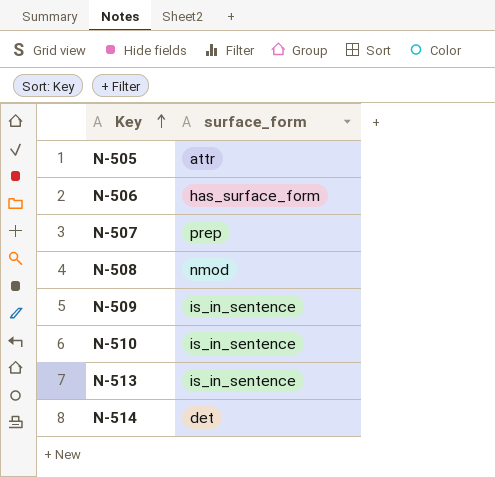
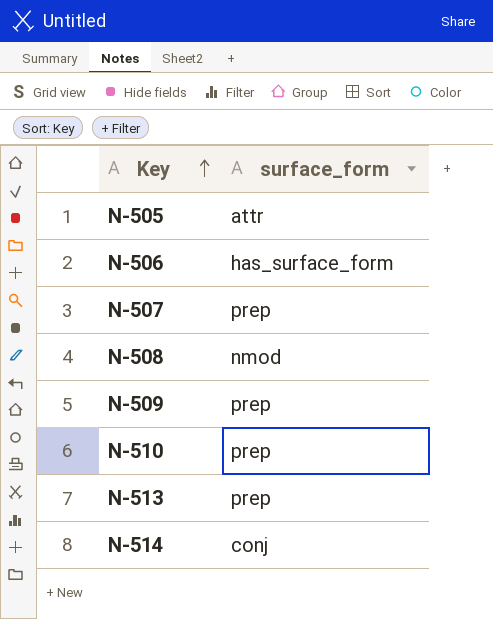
N-509 | surface_form: is_in_sentence -> prep
N-510 | surface_form: is_in_sentence -> prep
N-513 | surface_form: is_in_sentence -> prep
N-514 | surface_form: det -> conj

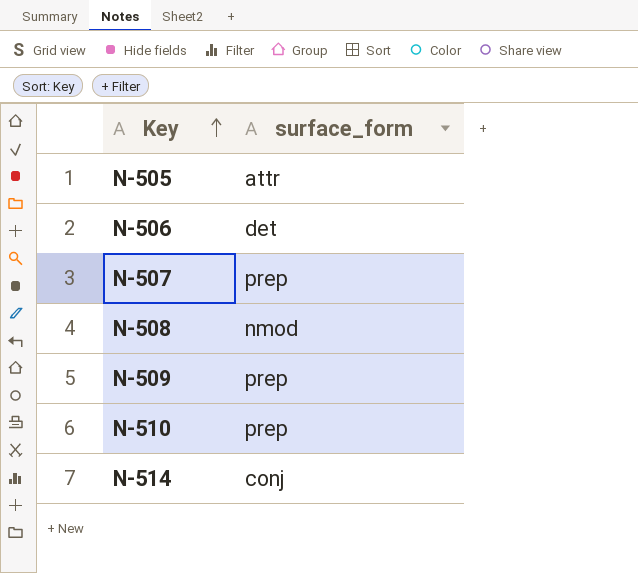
row N-513: prep -> none
N-506 | surface_form: has_surface_form -> det

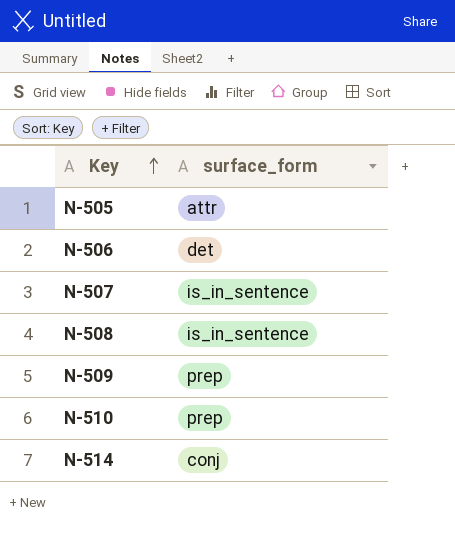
N-507 | surface_form: prep -> is_in_sentence
N-508 | surface_form: nmod -> is_in_sentence

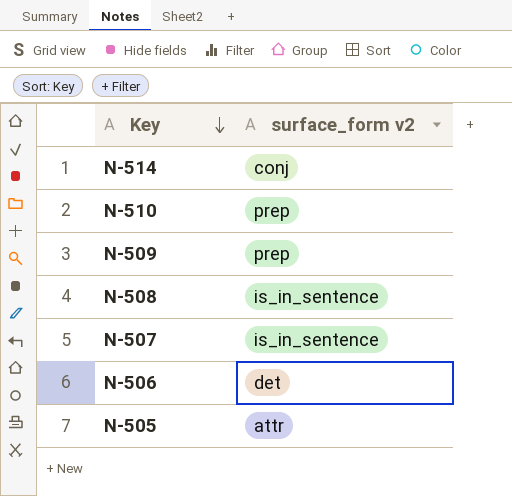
row order: Key ascending -> Key descending
column name: surface_form -> surface_form v2

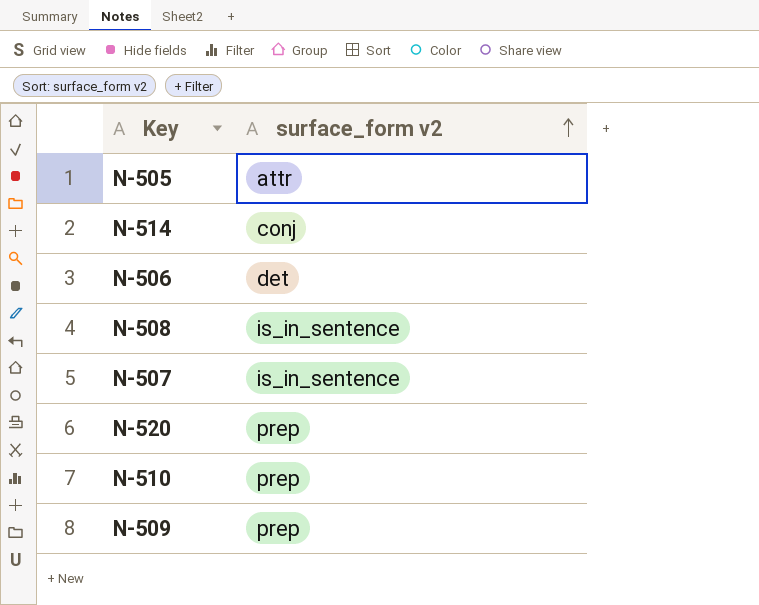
row order: Key descending -> surface_form v2 ascending
row N-520: none -> prep

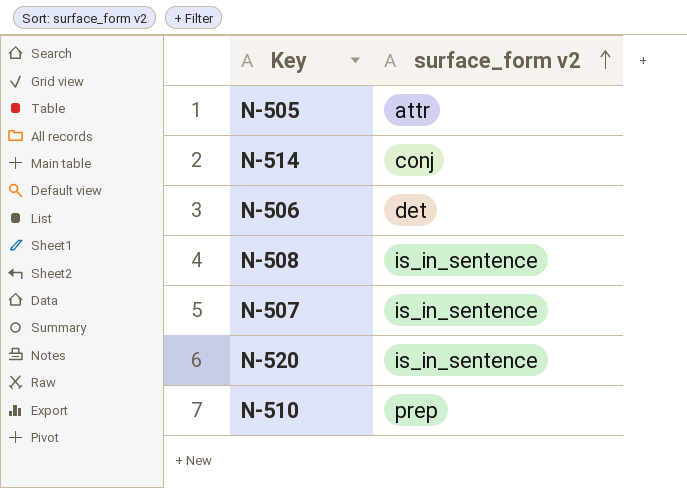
row N-509: prep -> none
N-520 | surface_form v2: prep -> is_in_sentence

